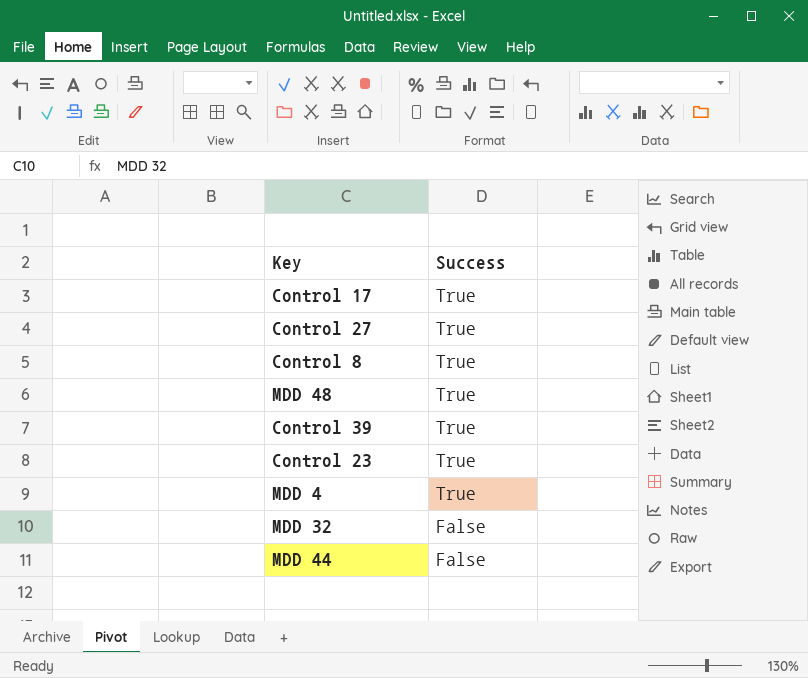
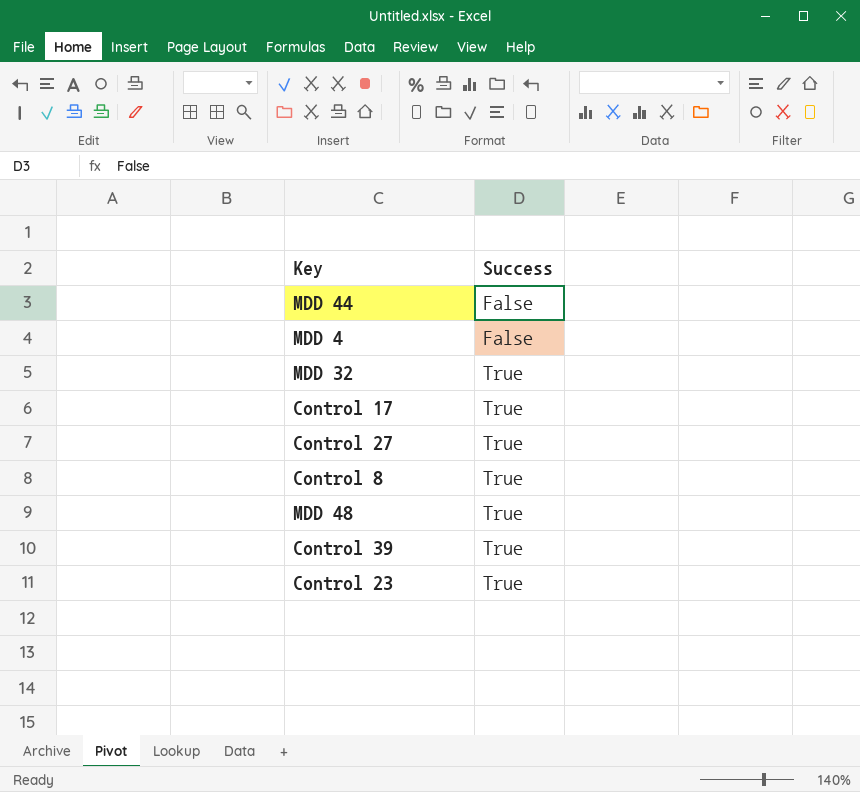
row order: Success descending -> Success ascending
MDD 4 | Success: True -> False
MDD 32 | Success: False -> True

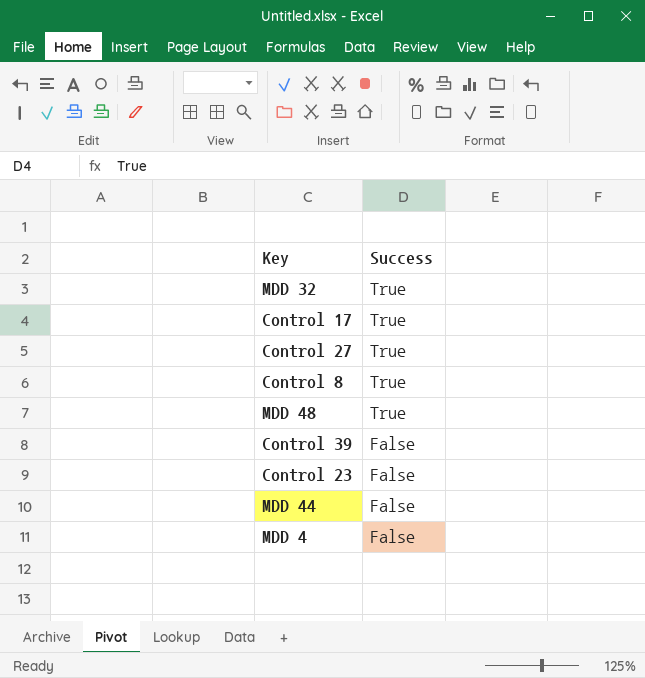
row order: Success ascending -> Success descending
Control 39 | Success: True -> False
Control 23 | Success: True -> False

